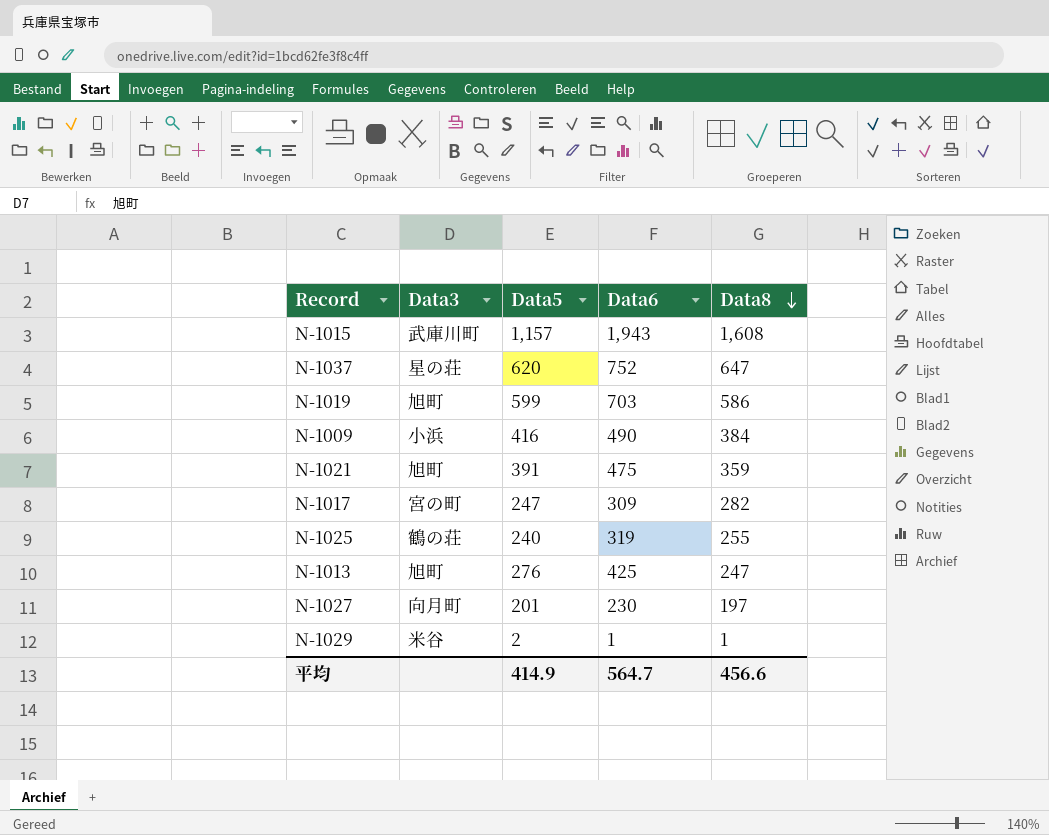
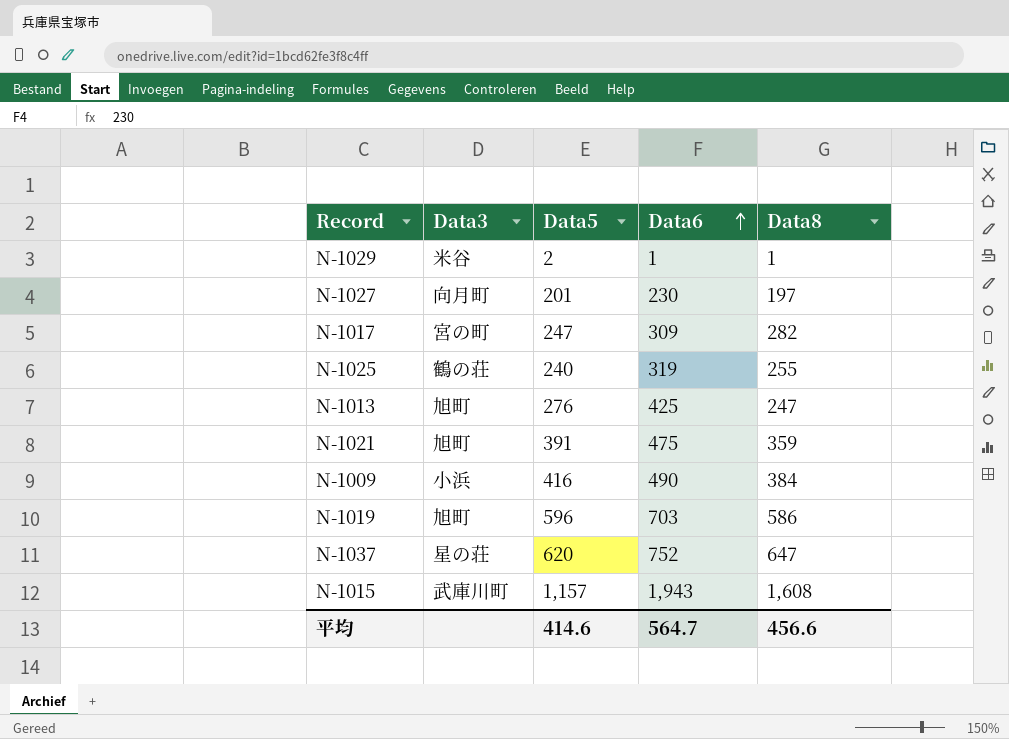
row order: Data8 descending -> Data6 ascending
N-1019 | Data5: 599 -> 596
平均 | Data5: 414.9 -> 414.6

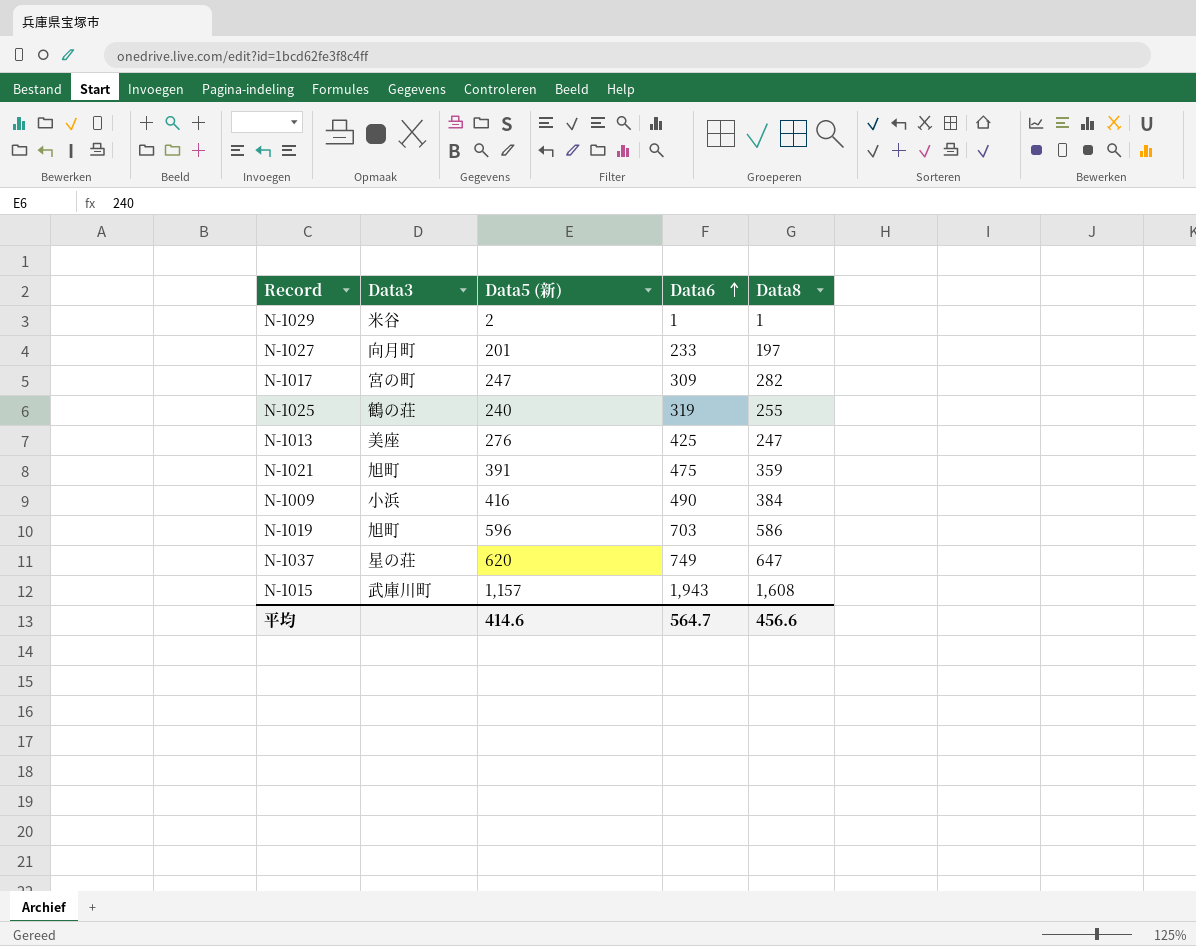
column name: Data5 -> Data5 (新)
N-1027 | Data6: 230 -> 233
N-1013 | Data3: 旭町 -> 美座
N-1037 | Data6: 752 -> 749

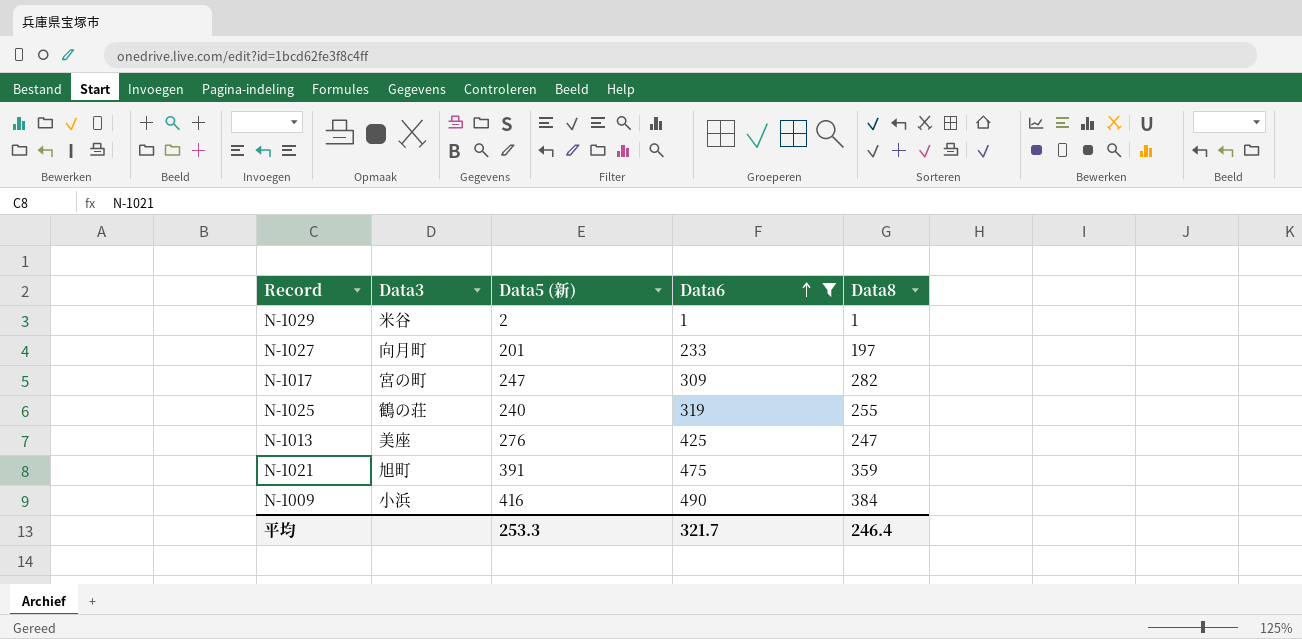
filter: none -> Data6 <= 490
平均 | Data5 (新): 414.6 -> 253.3
平均 | Data6: 564.7 -> 321.7
平均 | Data8: 456.6 -> 246.4

